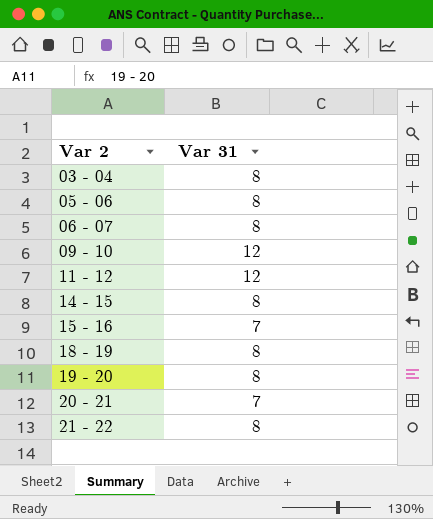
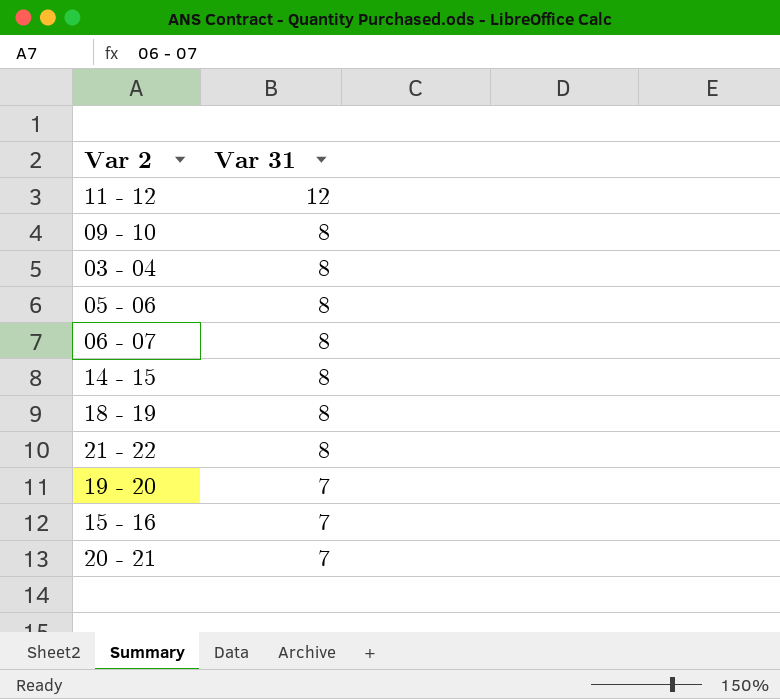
row order: Var 2 ascending -> Var 31 descending
09 - 10 | Var 31: 12 -> 8
19 - 20 | Var 31: 8 -> 7

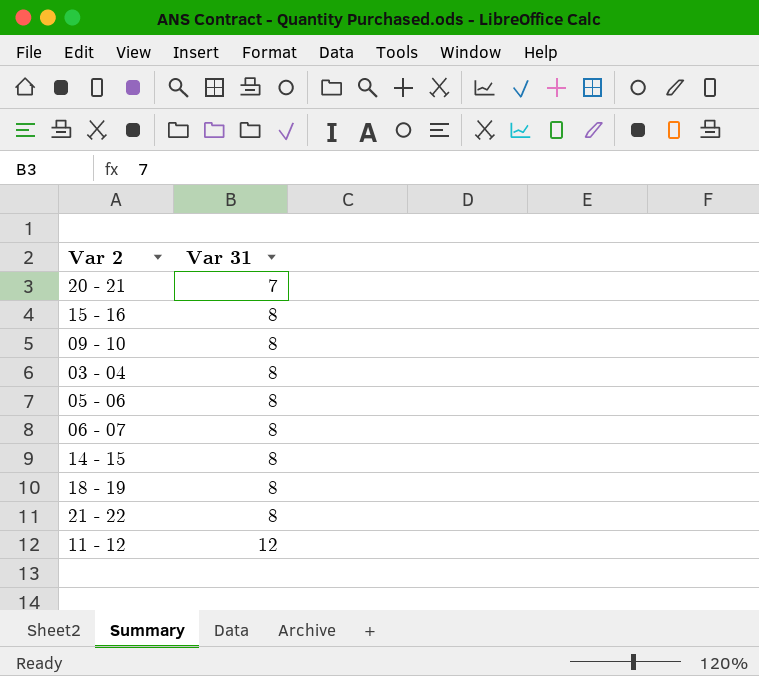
row order: Var 31 descending -> Var 31 ascending
row 19 - 20: 7 -> none
15 - 16 | Var 31: 7 -> 8

